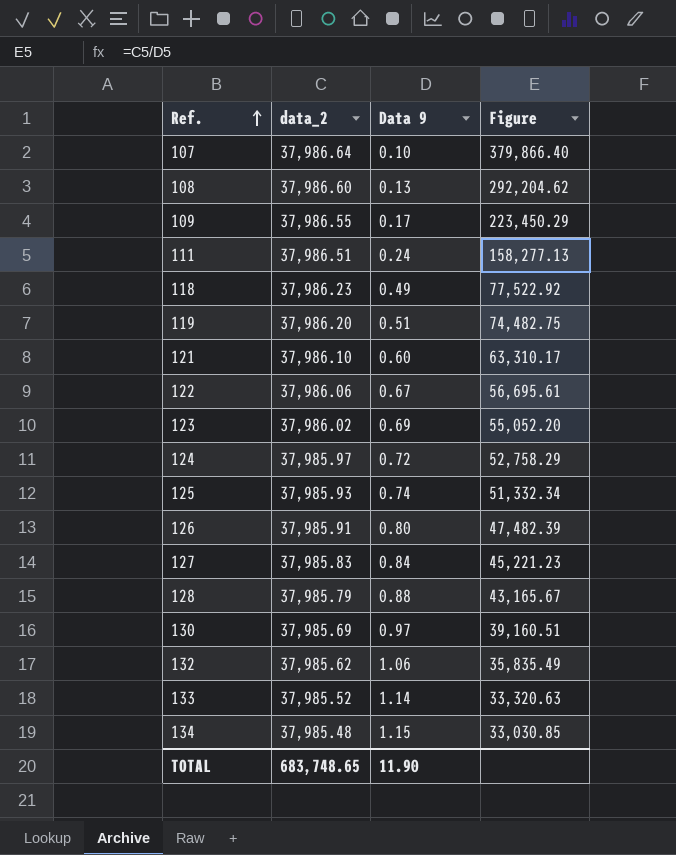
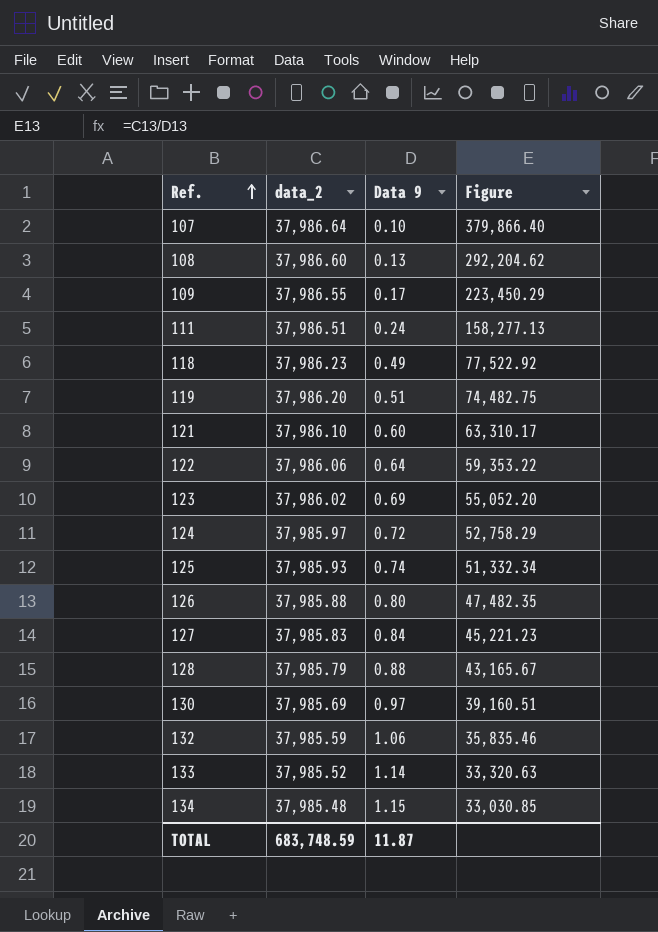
122 | Data 9: 0.67 -> 0.64
122 | Figure: 56,695.61 -> 59,353.22
126 | data_2: 37,985.91 -> 37,985.88
126 | Figure: 47,482.39 -> 47,482.35
132 | data_2: 37,985.62 -> 37,985.59
132 | Figure: 35,835.49 -> 35,835.46
TOTAL | data_2: 683,748.65 -> 683,748.59
TOTAL | Data 9: 11.90 -> 11.87

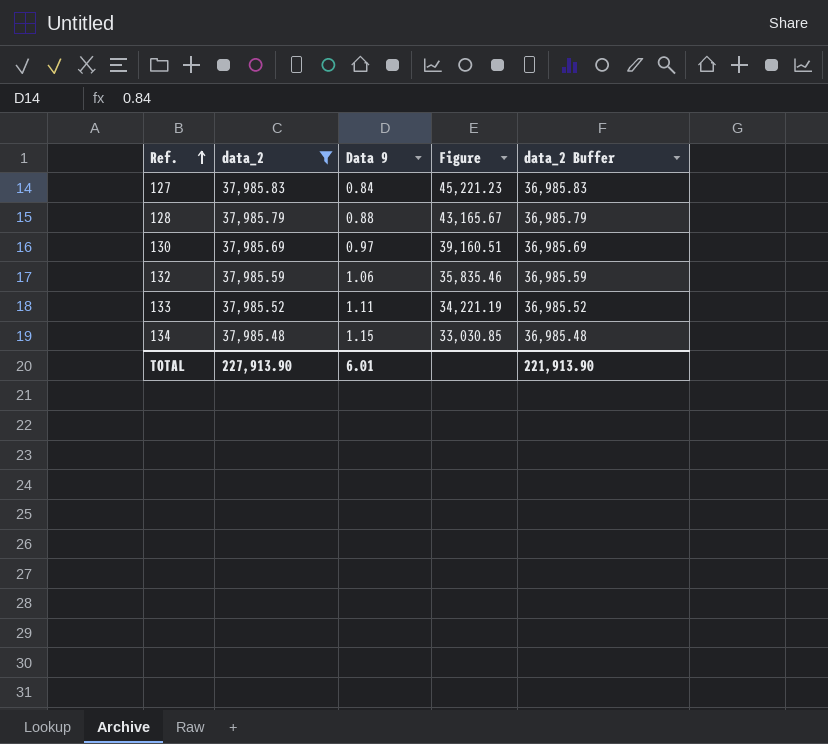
filter: none -> data_2 <= 37,985.83
column data_2 Buffer | formula: none -> [data_2] - 1000
133 | Data 9: 1.14 -> 1.11
133 | Figure: 33,320.63 -> 34,221.19
TOTAL | data_2: 683,748.59 -> 227,913.90
TOTAL | Data 9: 11.87 -> 6.01

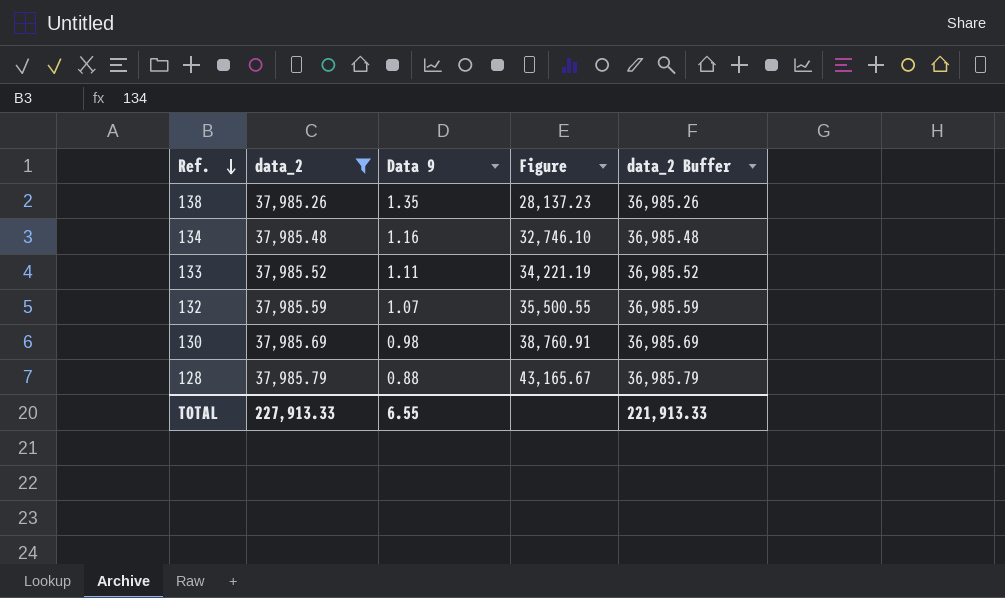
row order: Ref. ascending -> Ref. descending
row 127: 37,985.83 | 0.84 | 45,221.23 | 36,985.83 -> none
row 138: none -> 37,985.26 | 1.35 | 28,137.23 | 36,985.26
134 | Data 9: 1.15 -> 1.16
134 | Figure: 33,030.85 -> 32,746.10
132 | Data 9: 1.06 -> 1.07
132 | Figure: 35,835.46 -> 35,500.55
130 | Data 9: 0.97 -> 0.98
130 | Figure: 39,160.51 -> 38,760.91
TOTAL | data_2: 227,913.90 -> 227,913.33
TOTAL | Data 9: 6.01 -> 6.55
TOTAL | data_2 Buffer: 221,913.90 -> 221,913.33

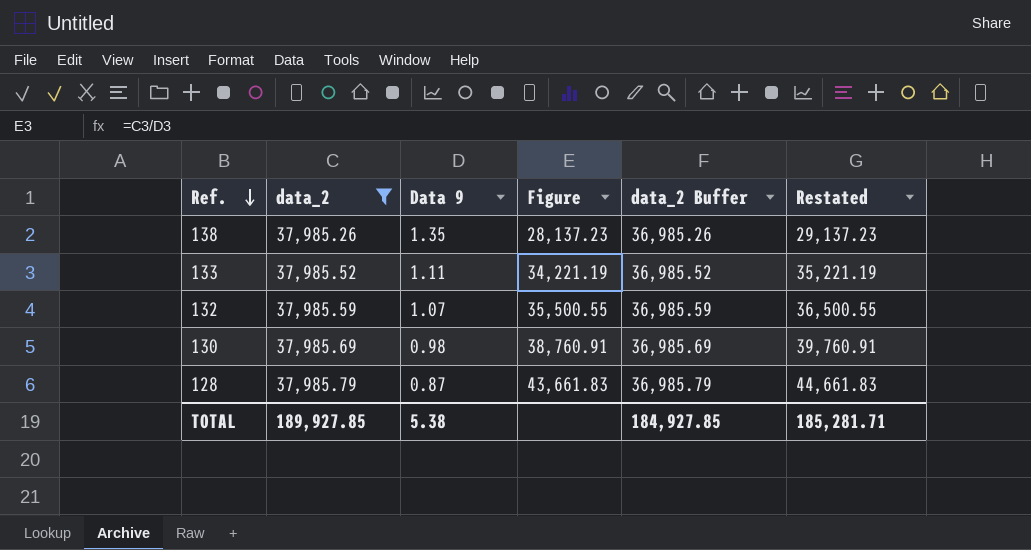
column Restated | formula: none -> [Figure] + 1000
row 134: 37,985.48 | 1.16 | 32,746.10 | 36,985.48 -> none
128 | Data 9: 0.88 -> 0.87
128 | Figure: 43,165.67 -> 43,661.83
TOTAL | data_2: 227,913.33 -> 189,927.85
TOTAL | Data 9: 6.55 -> 5.38
TOTAL | data_2 Buffer: 221,913.33 -> 184,927.85

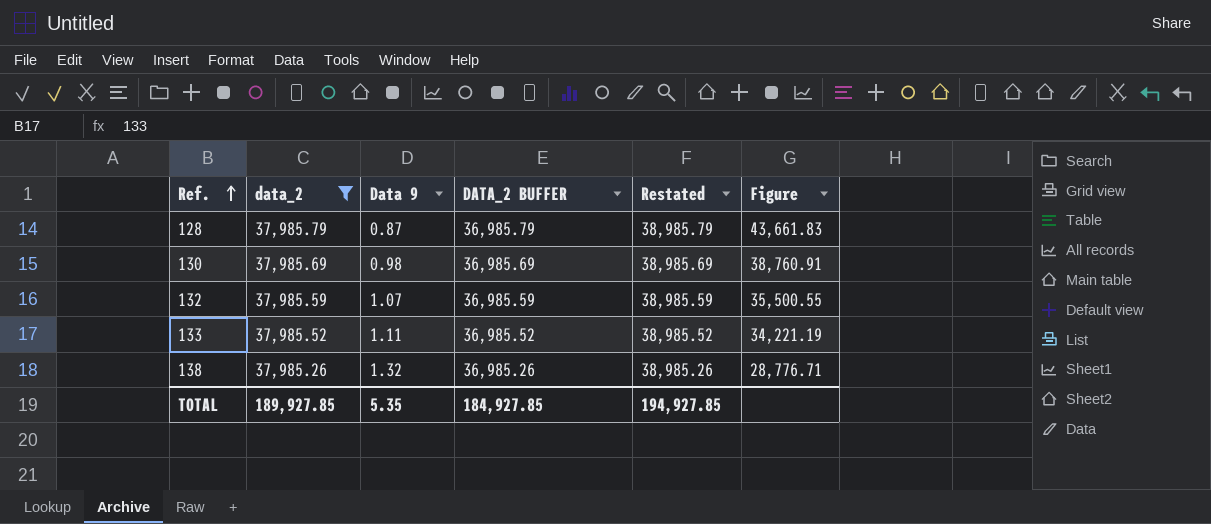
row order: Ref. descending -> Ref. ascending
column name: data_2 Buffer -> DATA_2 BUFFER
column Restated | formula: [Figure] + 1000 -> [data_2] + 1000
column Figure | position: 4 -> 6
138 | Data 9: 1.35 -> 1.32
138 | Figure: 28,137.23 -> 28,776.71
TOTAL | Data 9: 5.38 -> 5.35
TOTAL | Restated: 185,281.71 -> 194,927.85

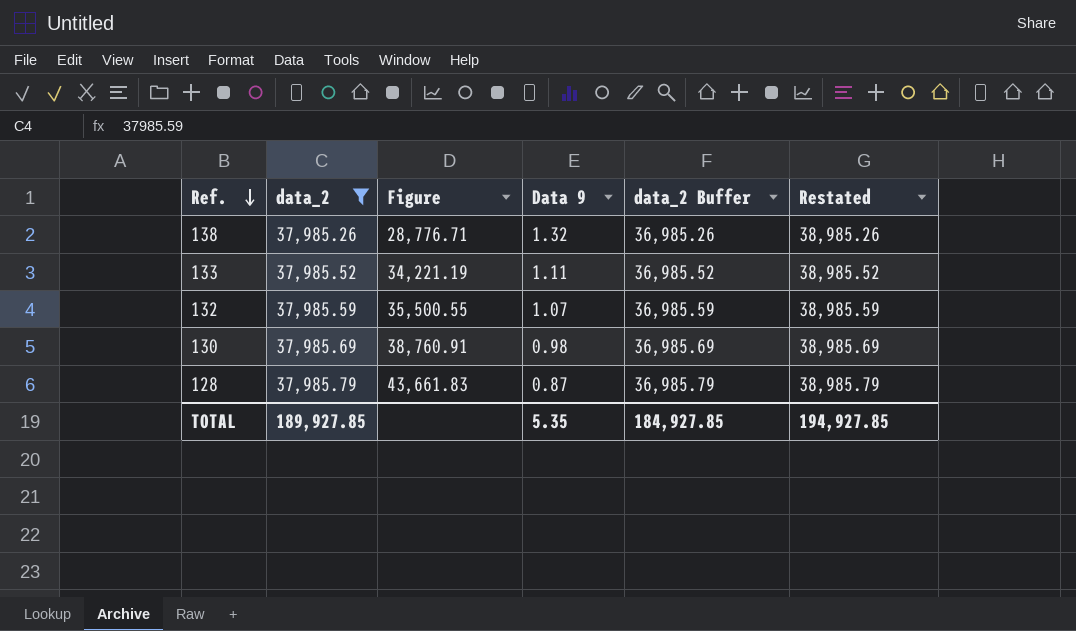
row order: Ref. ascending -> Ref. descending
column Figure | position: 6 -> 3
column name: DATA_2 BUFFER -> data_2 Buffer

